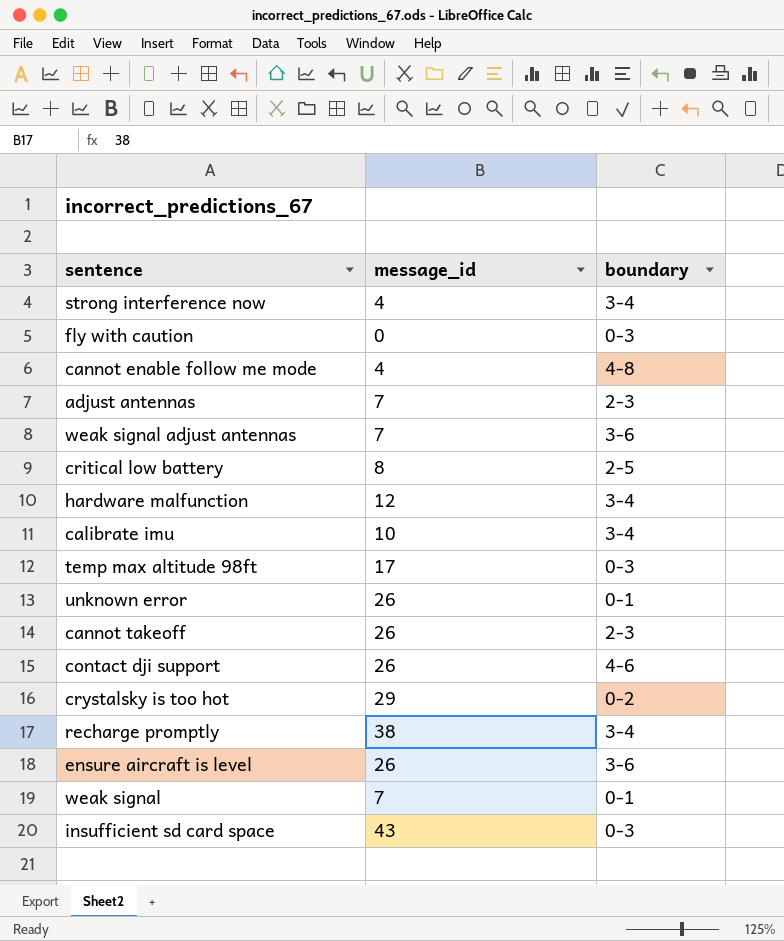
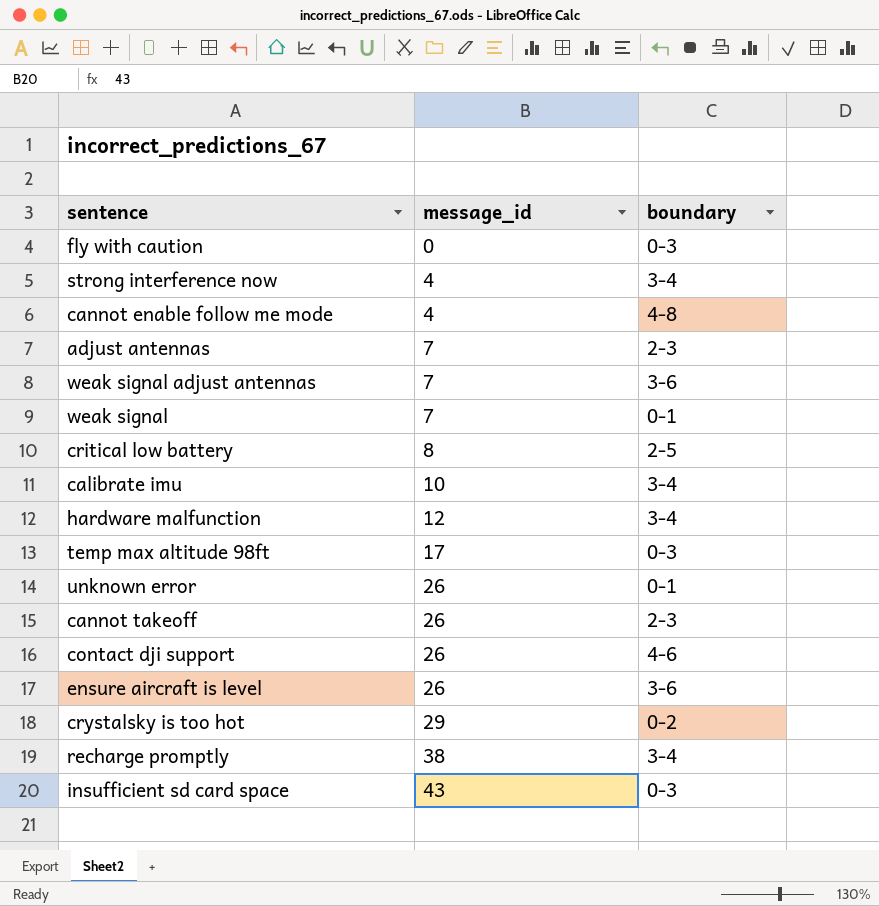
row order: none -> message_id ascending

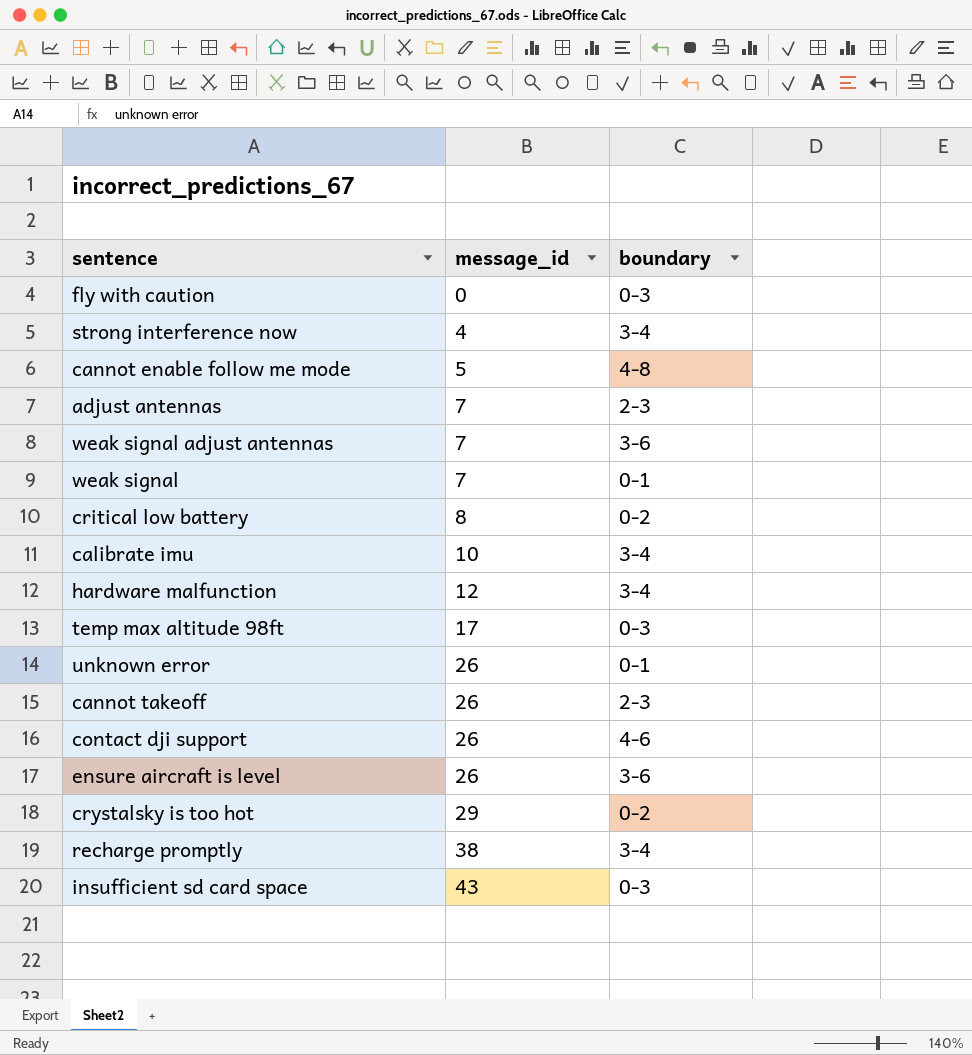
cannot enable follow me mode | message_id: 4 -> 5
critical low battery | boundary: 2-5 -> 0-2

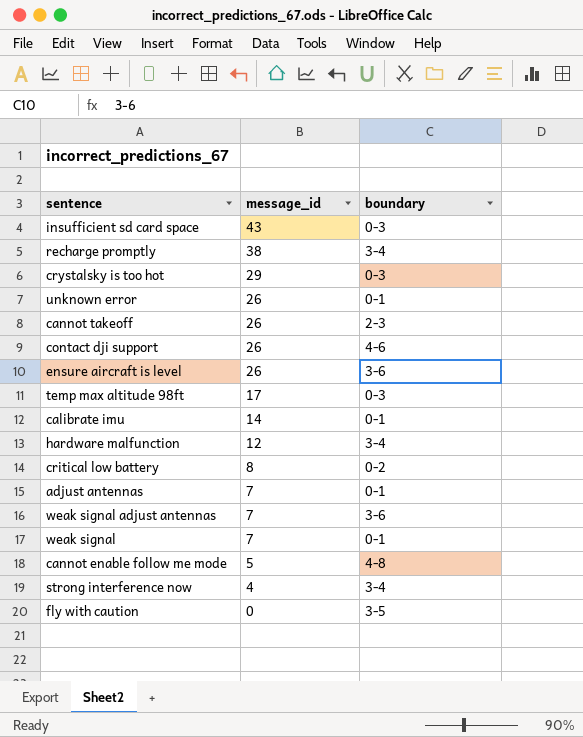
row order: message_id ascending -> message_id descending
crystalsky is too hot | boundary: 0-2 -> 0-3
calibrate imu | message_id: 10 -> 14
calibrate imu | boundary: 3-4 -> 0-1
adjust antennas | boundary: 2-3 -> 0-1
fly with caution | boundary: 0-3 -> 3-5

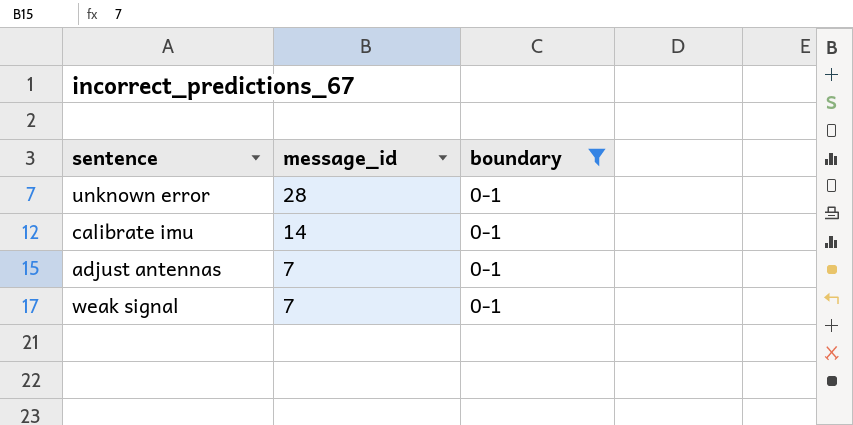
filter: none -> boundary = 0-1
unknown error | message_id: 26 -> 28

